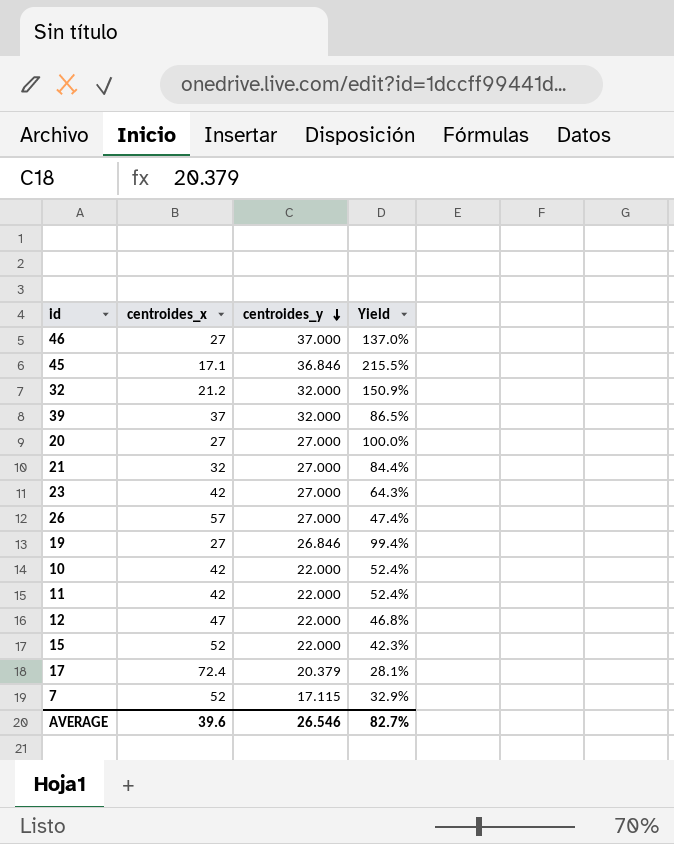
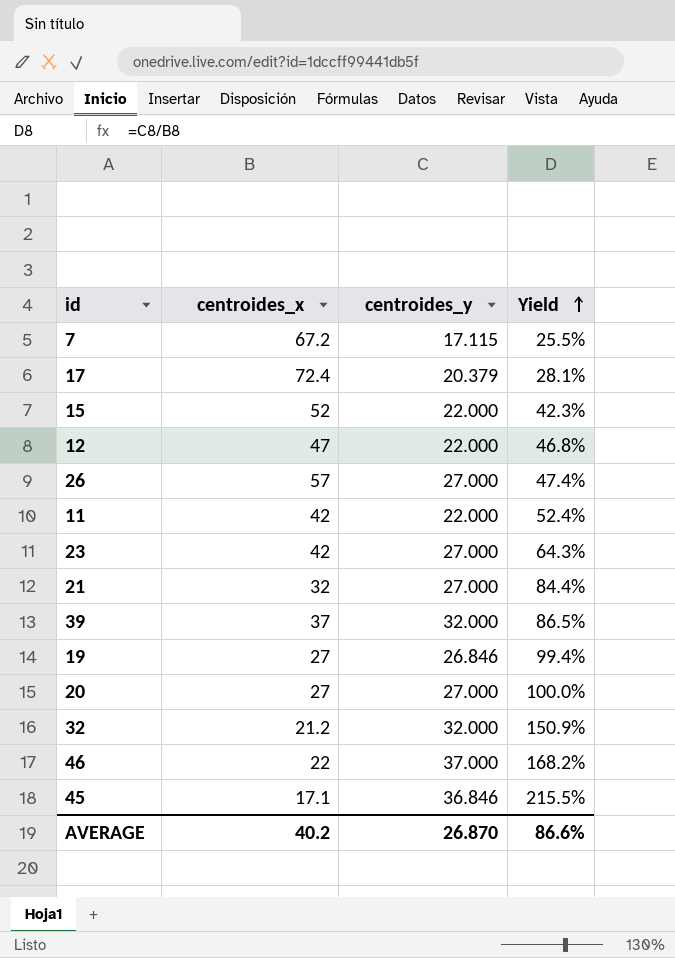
row order: centroides_y descending -> Yield ascending
row 10: 42 | 22.000 | 52.4% -> none
7 | centroides_x: 52 -> 67.2
7 | Yield: 32.9% -> 25.5%
46 | centroides_x: 27 -> 22
46 | Yield: 137.0% -> 168.2%
AVERAGE | centroides_x: 39.6 -> 40.2
AVERAGE | centroides_y: 26.546 -> 26.870
AVERAGE | Yield: 82.7% -> 86.6%

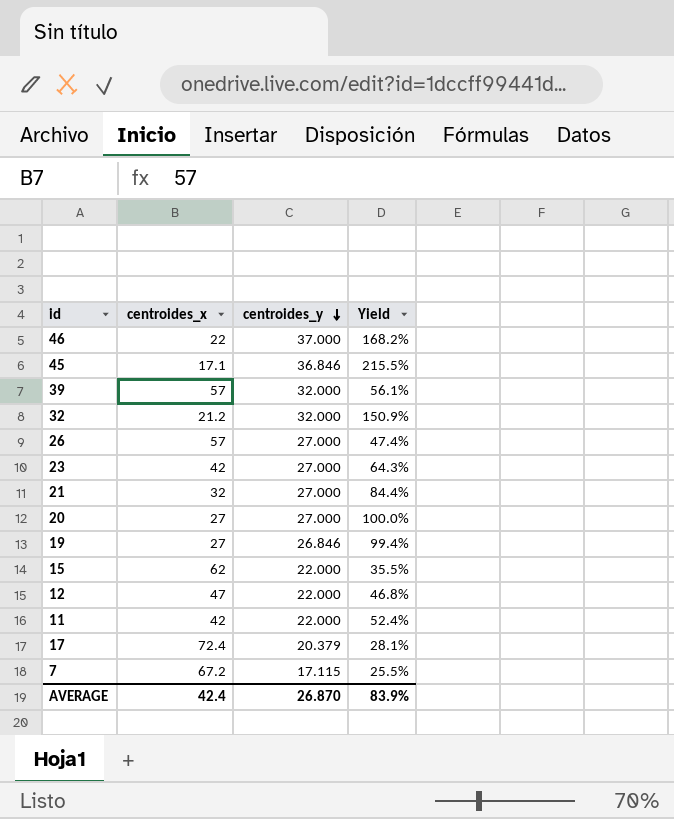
row order: Yield ascending -> centroides_y descending
39 | centroides_x: 37 -> 57
39 | Yield: 86.5% -> 56.1%
15 | centroides_x: 52 -> 62
15 | Yield: 42.3% -> 35.5%
AVERAGE | centroides_x: 40.2 -> 42.4
AVERAGE | Yield: 86.6% -> 83.9%

